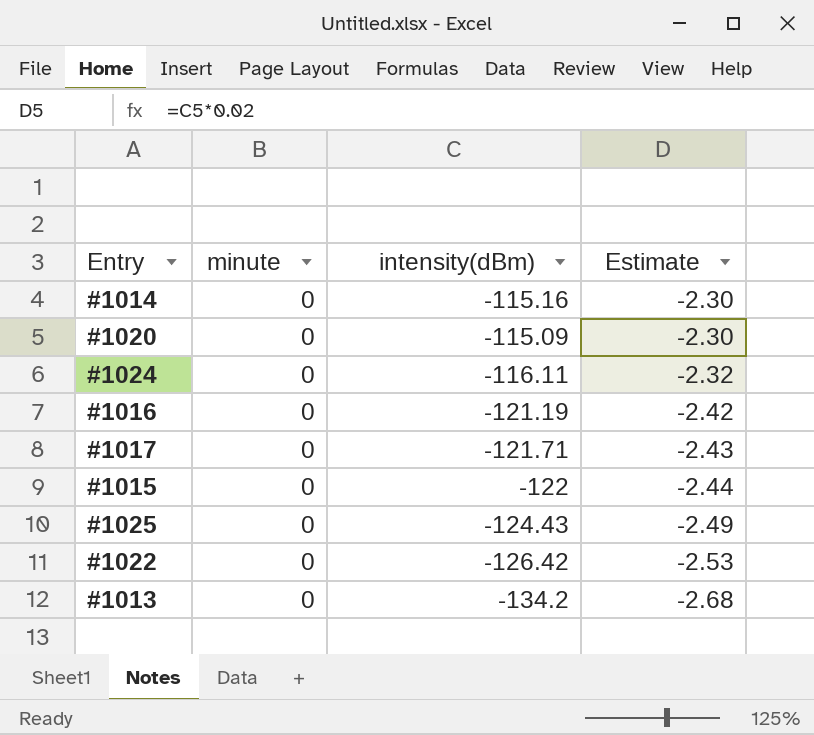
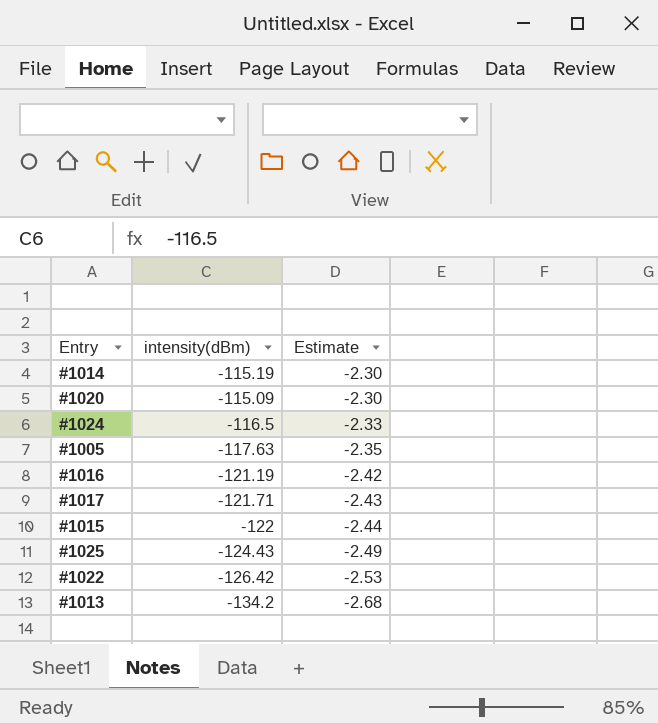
column minute | position: 2 -> none
#1014 | intensity(dBm): -115.16 -> -115.19
#1024 | intensity(dBm): -116.11 -> -116.5
#1024 | Estimate: -2.32 -> -2.33
row #1005: none -> -117.63 | -2.35

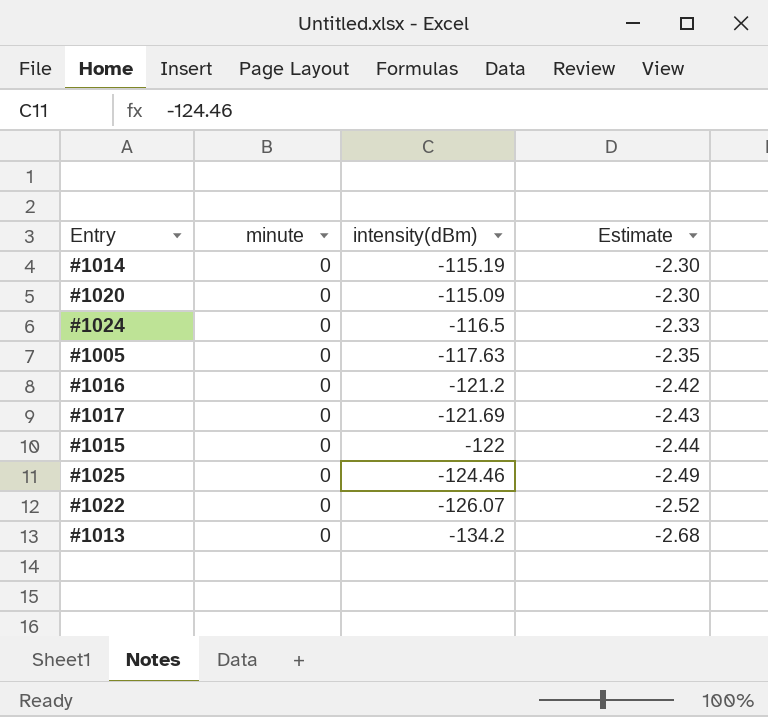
column minute | position: none -> 2
#1016 | intensity(dBm): -121.19 -> -121.2
#1017 | intensity(dBm): -121.71 -> -121.69
#1025 | intensity(dBm): -124.43 -> -124.46
#1022 | intensity(dBm): -126.42 -> -126.07
#1022 | Estimate: -2.53 -> -2.52

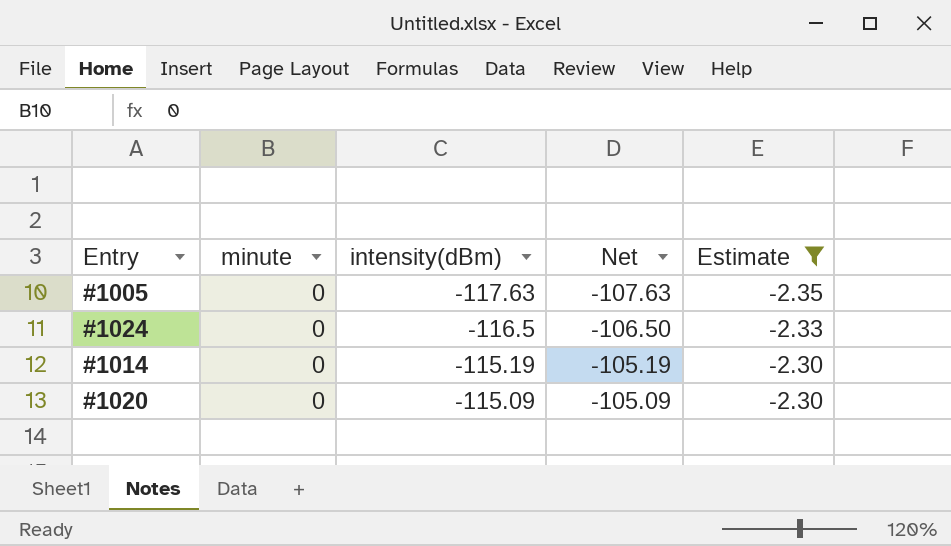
filter: none -> Estimate >= -2.35
row order: Estimate descending -> intensity(dBm) ascending
column Net | formula: none -> [intensity(dBm)] + 10

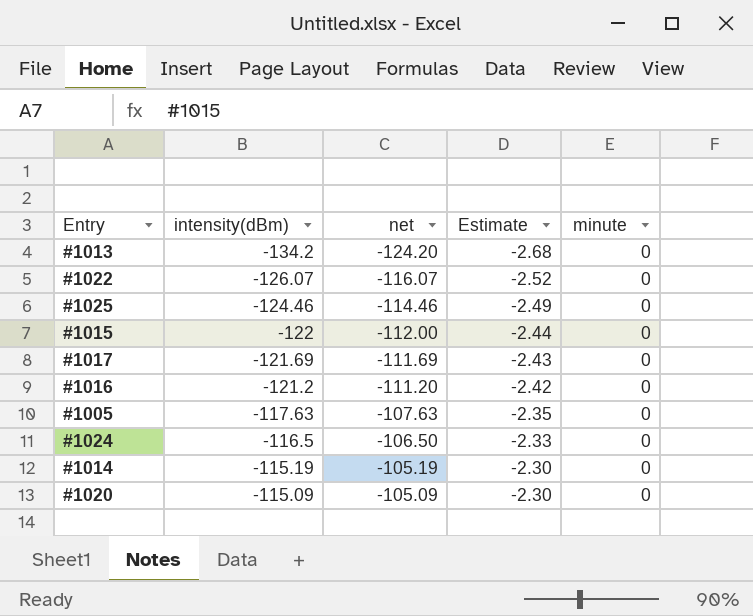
filter: Estimate >= -2.35 -> none
column name: Net -> net
column minute | position: 2 -> 5

